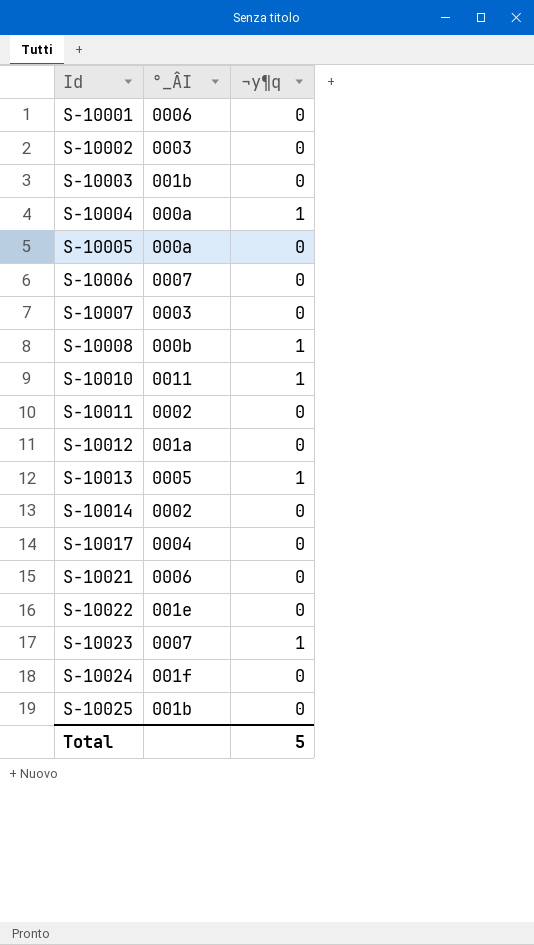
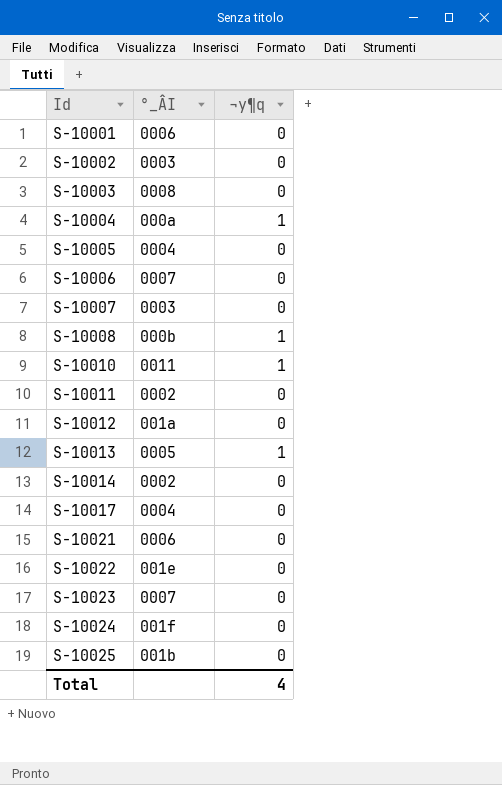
S-10003 | °_ÂI: 001b -> 0008
S-10005 | °_ÂI: 000a -> 0004
S-10023 | ¬y¶q: 1 -> 0
Total | ¬y¶q: 5 -> 4

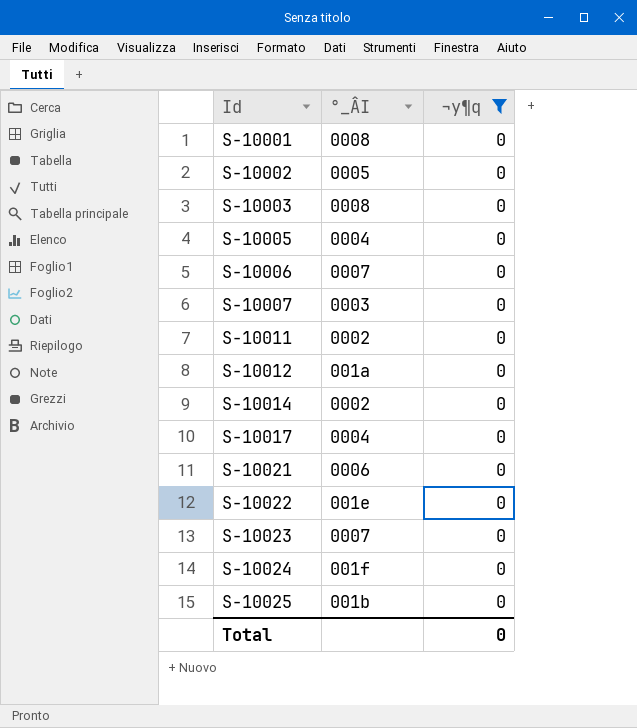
filter: none -> ¬y¶q = 0
S-10001 | °_ÂI: 0006 -> 0008
S-10002 | °_ÂI: 0003 -> 0005
Total | ¬y¶q: 4 -> 0

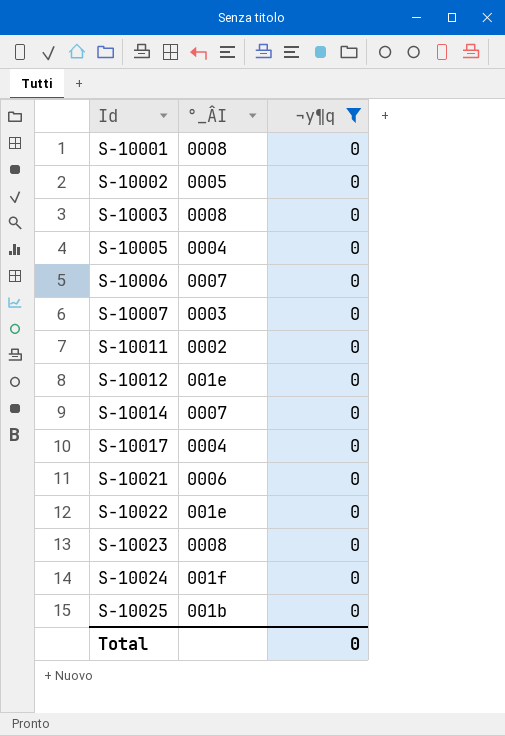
S-10012 | °_ÂI: 001a -> 001e
S-10014 | °_ÂI: 0002 -> 0007
S-10023 | °_ÂI: 0007 -> 0008

